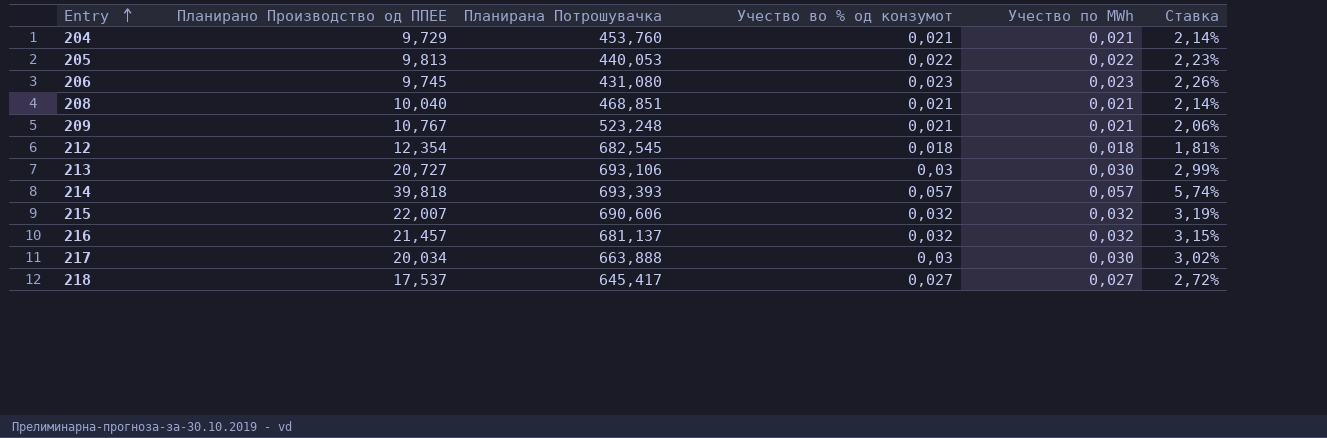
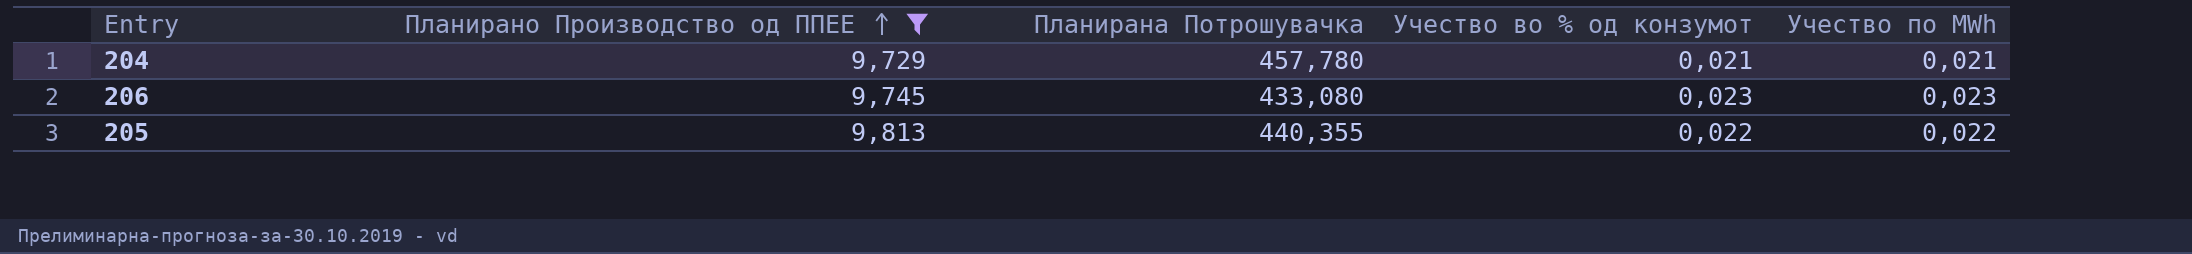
filter: none -> Планирано Производство од ППЕЕ <= 9,813
row order: Entry ascending -> Планирано Производство од ППЕЕ ascending
column Ставка | formula: [Планирано Производство од ППЕЕ] / [Планирана Потрошувачка] -> none
204 | Планирана Потрошувачка: 453,760 -> 457,780
206 | Планирана Потрошувачка: 431,080 -> 433,080
205 | Планирана Потрошувачка: 440,053 -> 440,355

